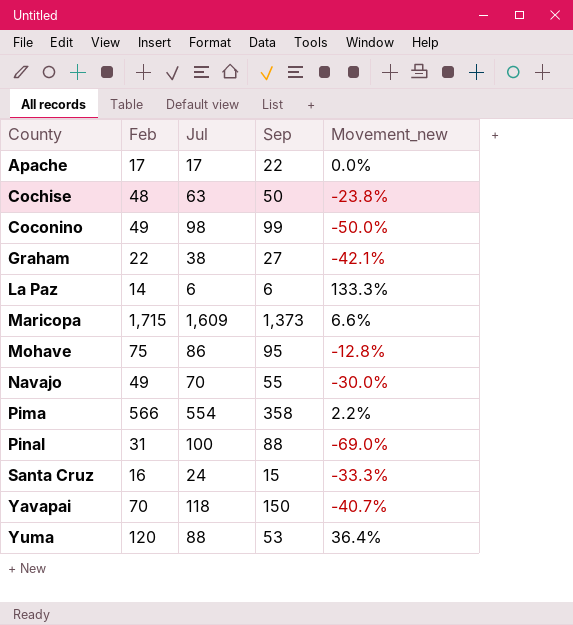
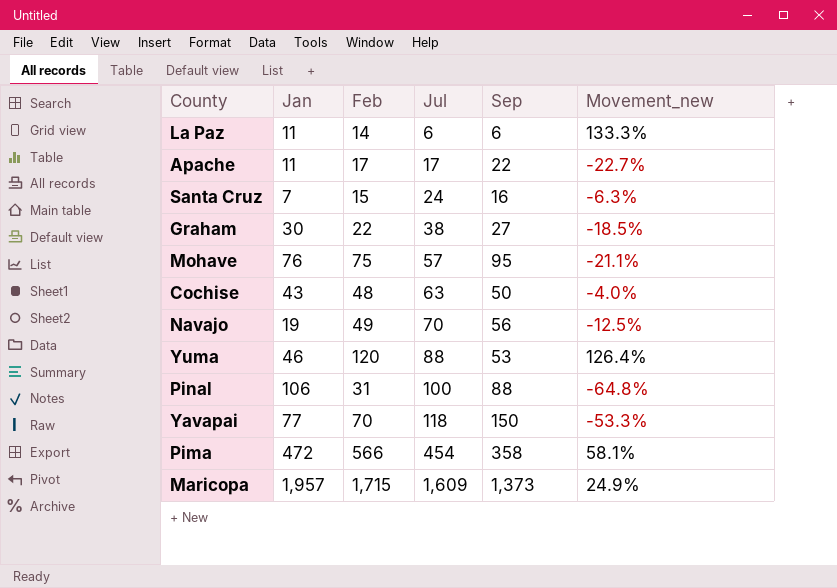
row order: County ascending -> Jul ascending
column Jan | position: none -> 2
column Movement_new | formula: ([Feb] - [Jul]) / [Jul] -> ([Feb] - [Sep]) / [Sep]
row Coconino: 49 | 98 | 99 | -50.0% -> none
Santa Cruz | Feb: 16 -> 15
Santa Cruz | Sep: 15 -> 16
Mohave | Jul: 86 -> 57
Navajo | Sep: 55 -> 56
Pima | Jul: 554 -> 454

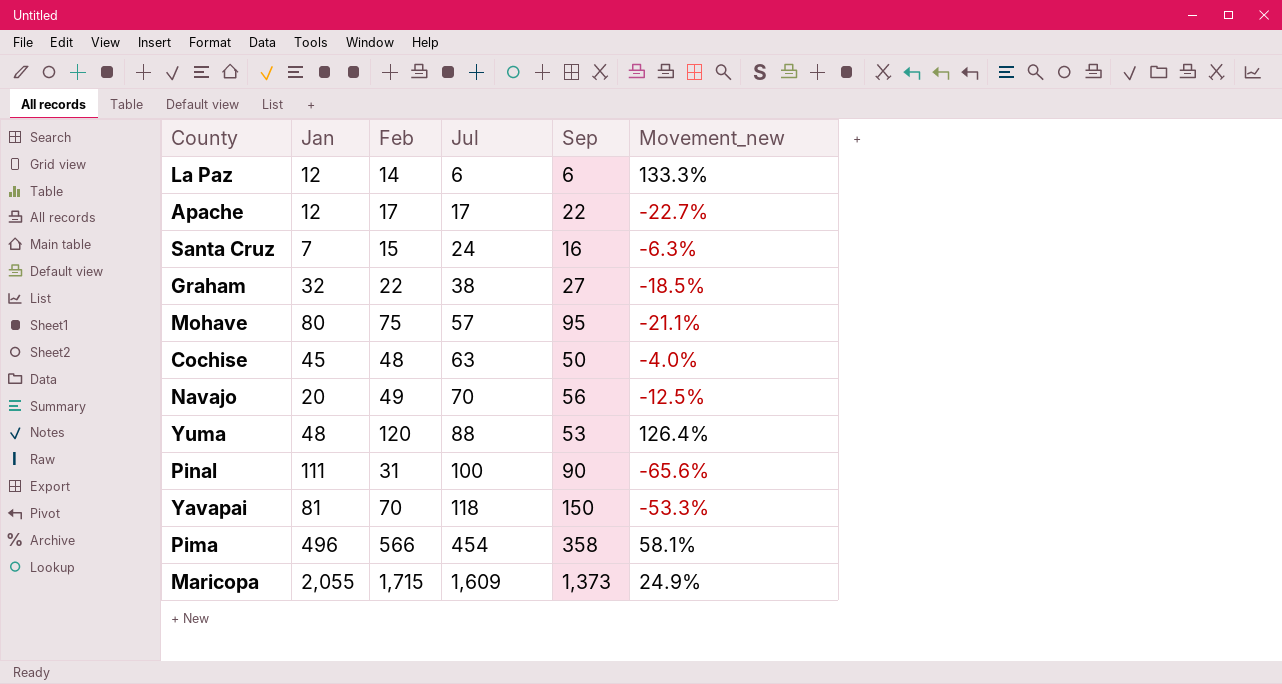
La Paz | Jan: 11 -> 12
Apache | Jan: 11 -> 12
Graham | Jan: 30 -> 32
Mohave | Jan: 76 -> 80
Cochise | Jan: 43 -> 45
Navajo | Jan: 19 -> 20
Yuma | Jan: 46 -> 48
Pinal | Jan: 106 -> 111
Pinal | Sep: 88 -> 90
Pinal | Movement_new: -64.8% -> -65.6%
Yavapai | Jan: 77 -> 81
Pima | Jan: 472 -> 496
Maricopa | Jan: 1,957 -> 2,055

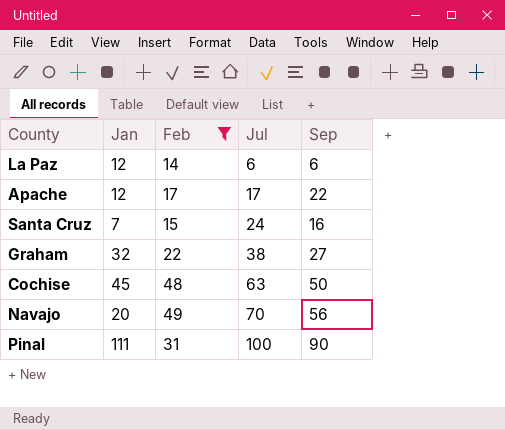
filter: none -> Feb <= 49
column Movement_new | formula: ([Feb] - [Sep]) / [Sep] -> none

